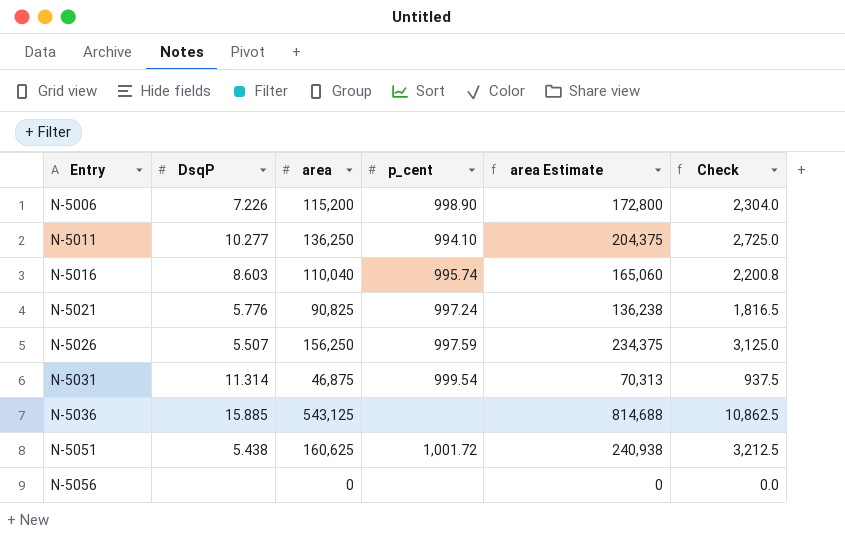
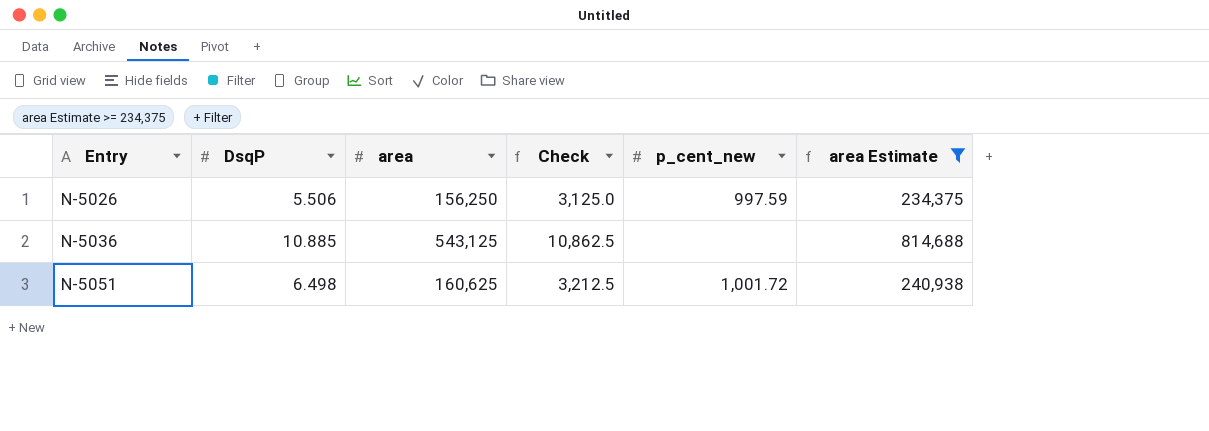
filter: none -> area Estimate >= 234,375
column Check | position: 6 -> 4
column name: p_cent -> p_cent_new
N-5026 | DsqP: 5.507 -> 5.506
N-5036 | DsqP: 15.885 -> 10.885
N-5051 | DsqP: 5.438 -> 6.498

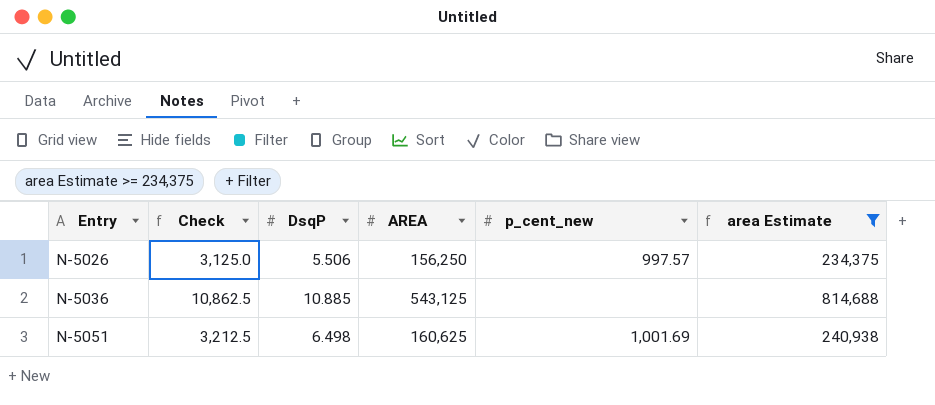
column Check | position: 4 -> 2
column name: area -> AREA
N-5026 | p_cent_new: 997.59 -> 997.57
N-5051 | p_cent_new: 1,001.72 -> 1,001.69

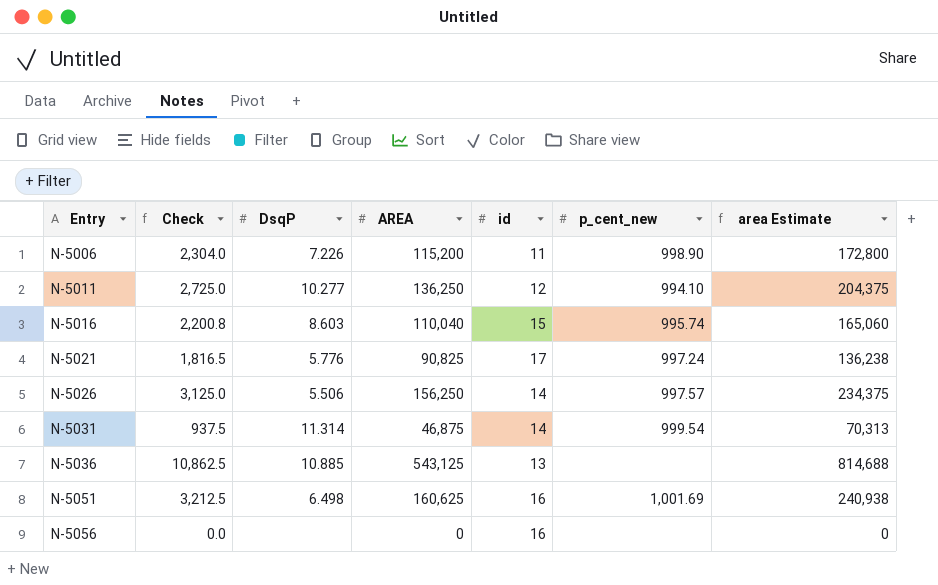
filter: area Estimate >= 234,375 -> none
column id | position: none -> 5

